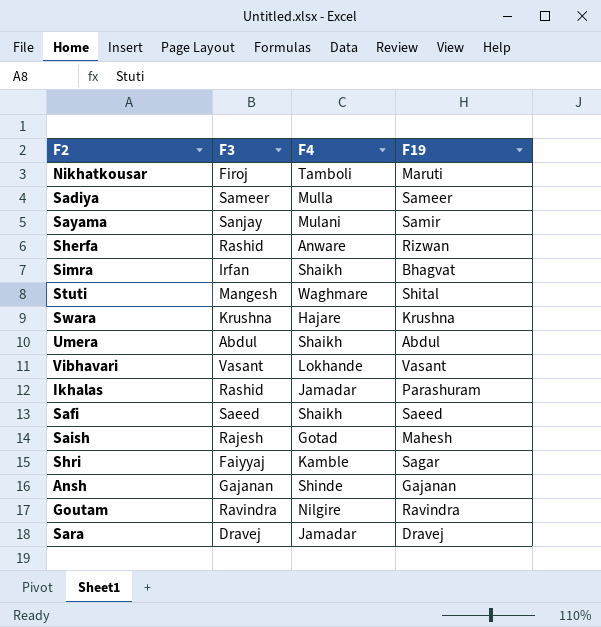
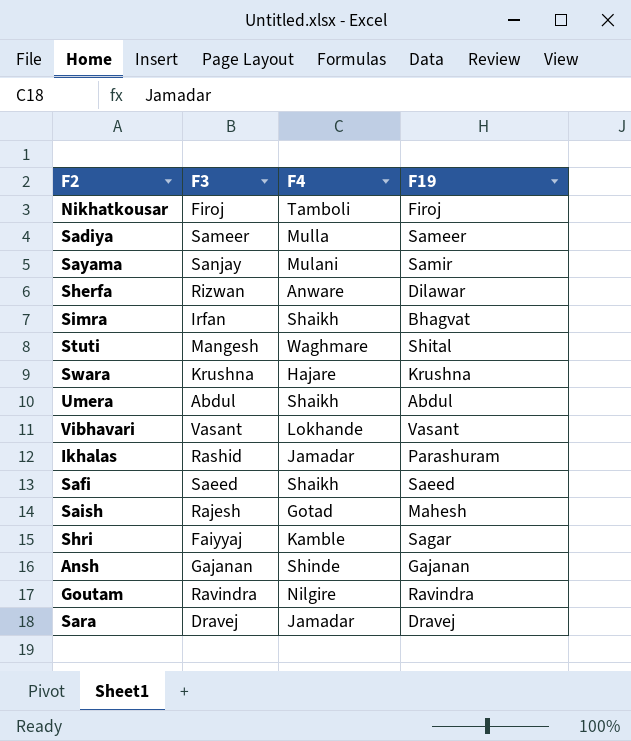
Nikhatkousar | F19: Maruti -> Firoj
Sherfa | F3: Rashid -> Rizwan
Sherfa | F19: Rizwan -> Dilawar

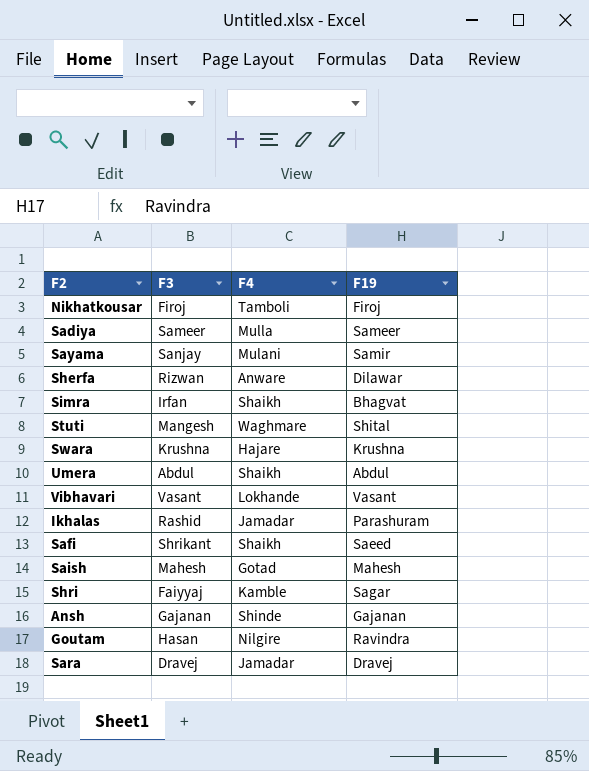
Safi | F3: Saeed -> Shrikant
Saish | F3: Rajesh -> Mahesh
Goutam | F3: Ravindra -> Hasan

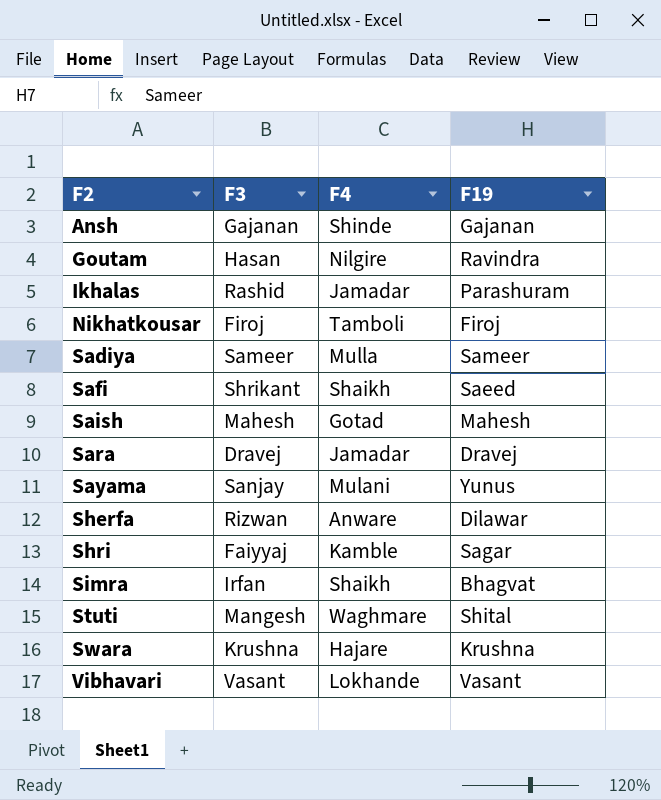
row order: none -> F2 ascending
row Umera: Abdul | Shaikh | Abdul -> none
Sayama | F19: Samir -> Yunus

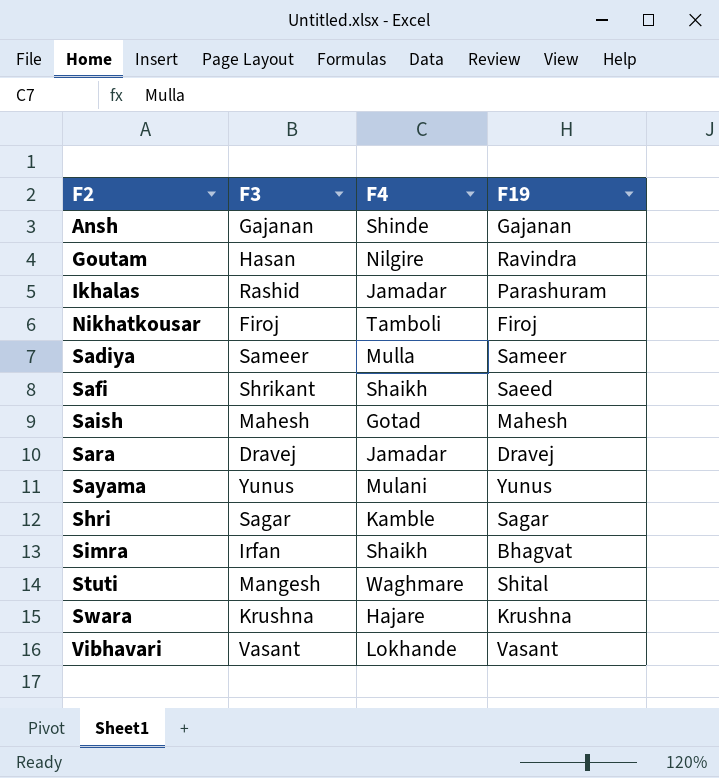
row Sherfa: Rizwan | Anware | Dilawar -> none
Sayama | F3: Sanjay -> Yunus
Shri | F3: Faiyyaj -> Sagar

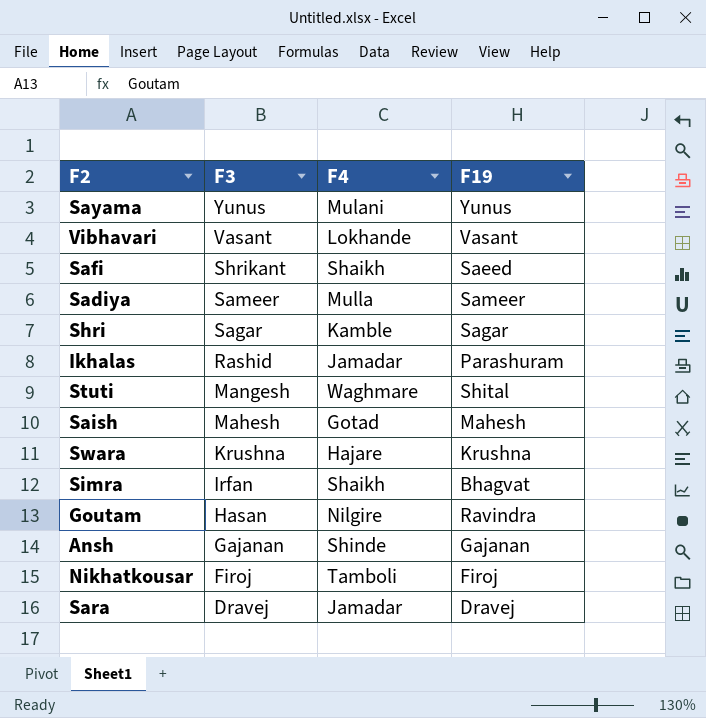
row order: F2 ascending -> F3 descending

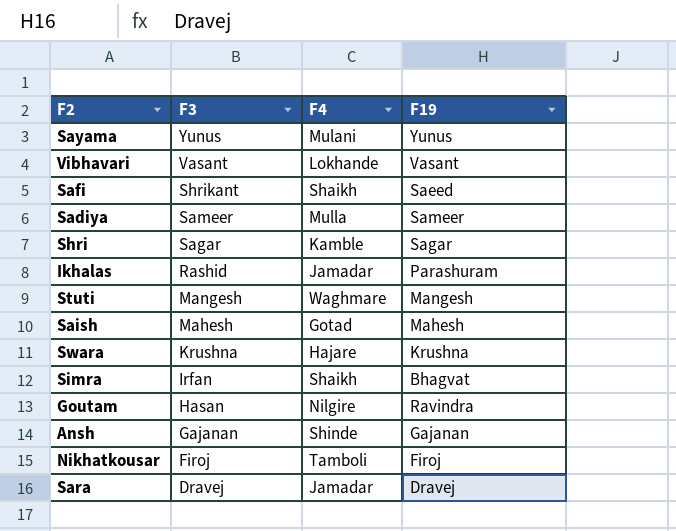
Stuti | F19: Shital -> Mangesh

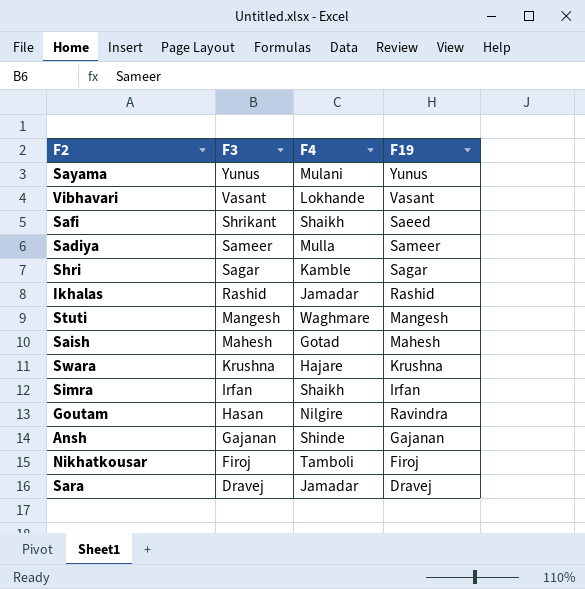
Ikhalas | F19: Parashuram -> Rashid
Simra | F19: Bhagvat -> Irfan

